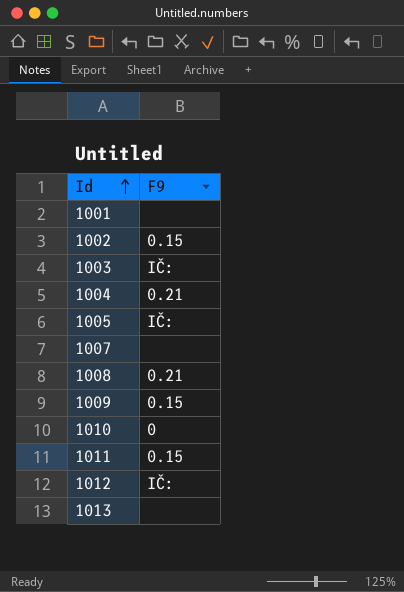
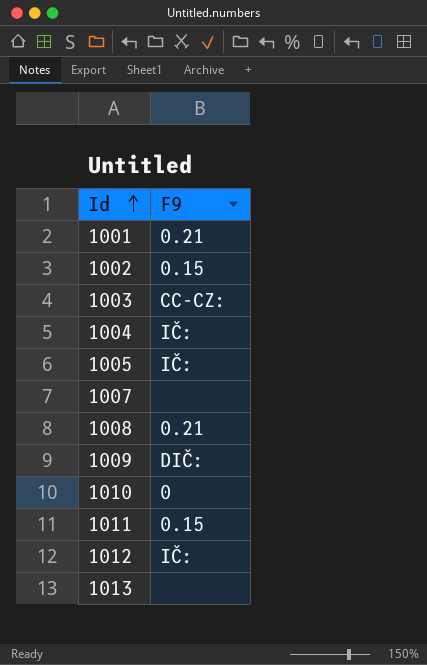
1001 | F9: none -> 0.21
1003 | F9: IČ: -> CC-CZ:
1004 | F9: 0.21 -> IČ:
1009 | F9: 0.15 -> DIČ:

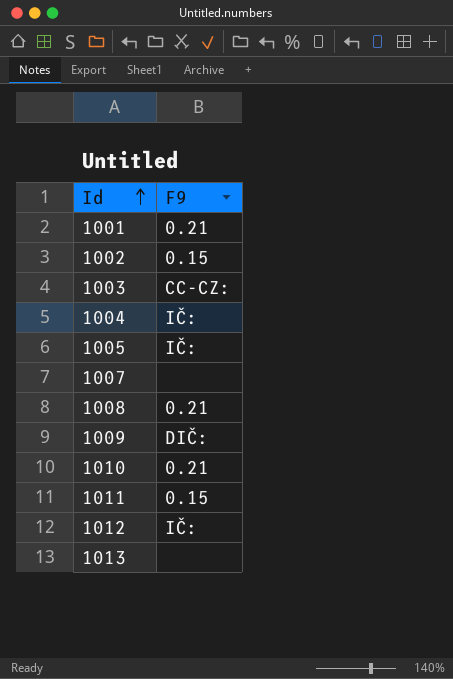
1010 | F9: 0 -> 0.21

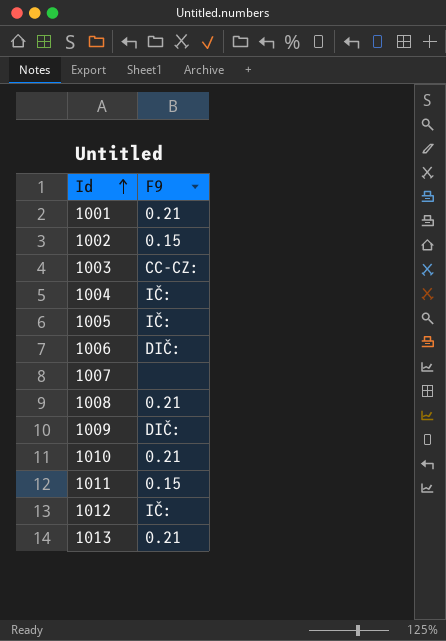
row 1006: none -> DIČ:
1013 | F9: none -> 0.21

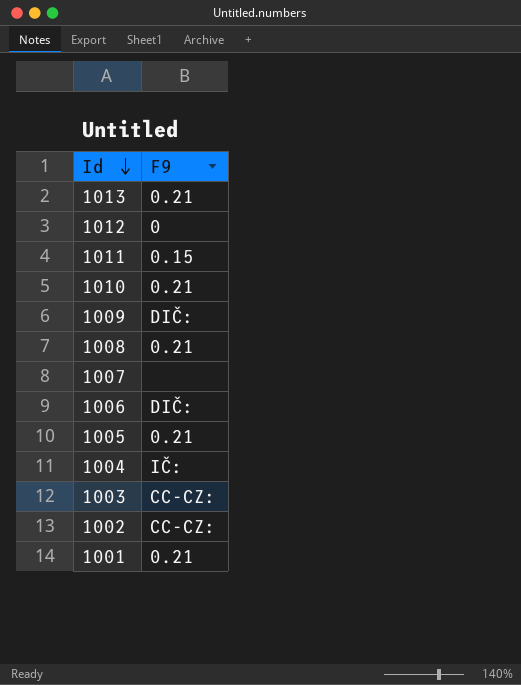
row order: Id ascending -> Id descending
1012 | F9: IČ: -> 0
1005 | F9: IČ: -> 0.21
1002 | F9: 0.15 -> CC-CZ:

